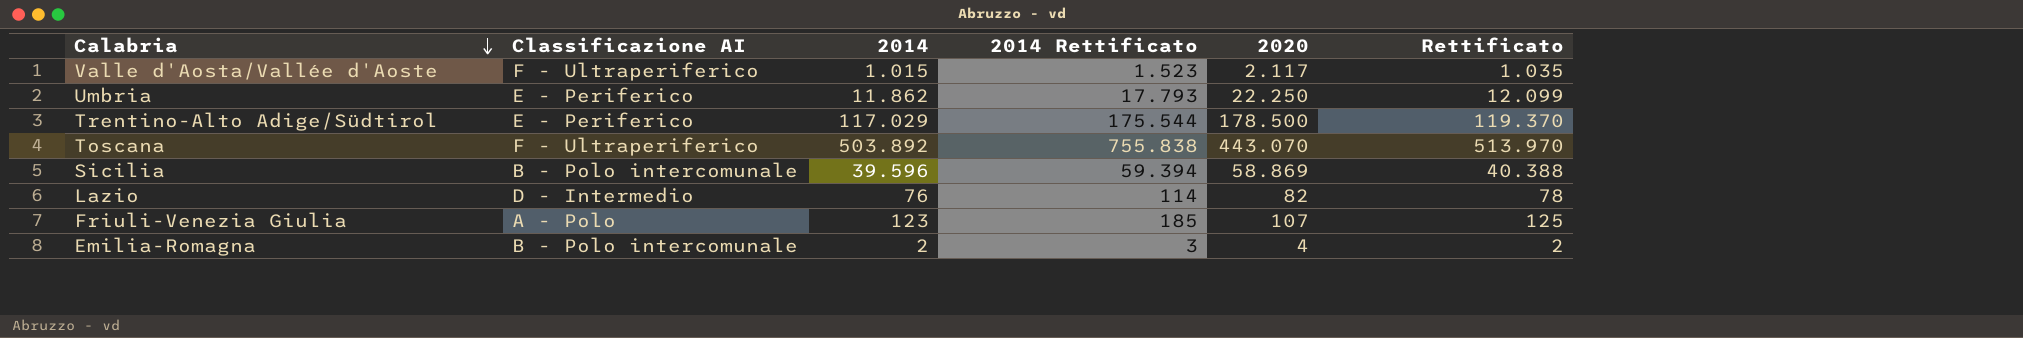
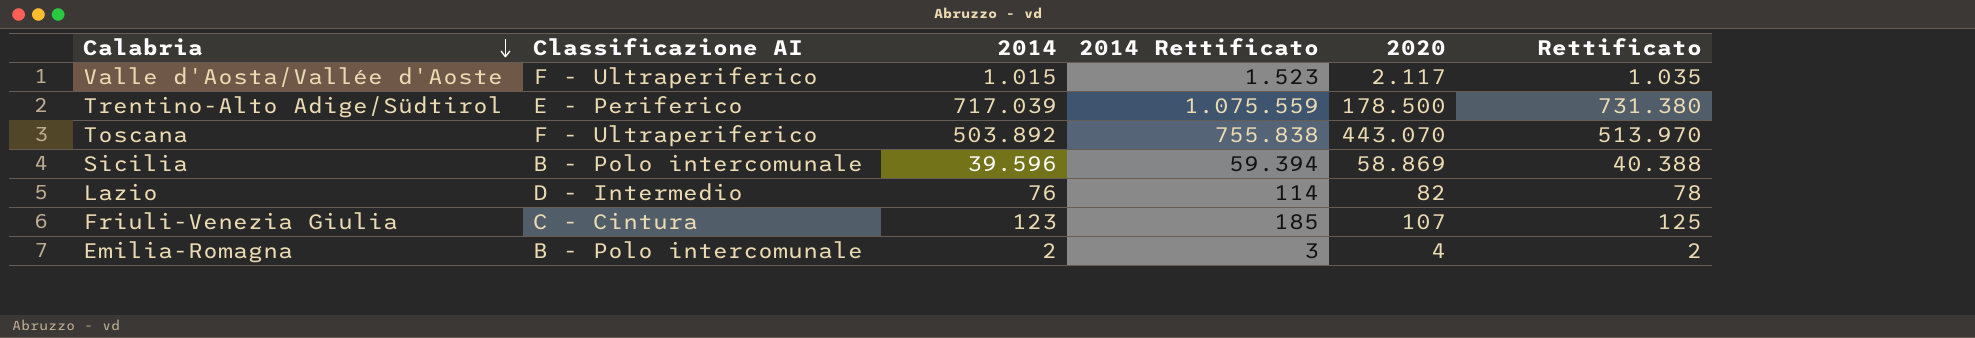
row Umbria: E - Periferico | 11.862 | 17.793 | 22.250 | 12.099 -> none
Trentino-Alto Adige/Südtirol | 2014: 117.029 -> 717.039
Trentino-Alto Adige/Südtirol | 2014 Rettificato: 175.544 -> 1.075.559
Trentino-Alto Adige/Südtirol | Rettificato: 119.370 -> 731.380
Friuli-Venezia Giulia | Classificazione AI: A - Polo -> C - Cintura

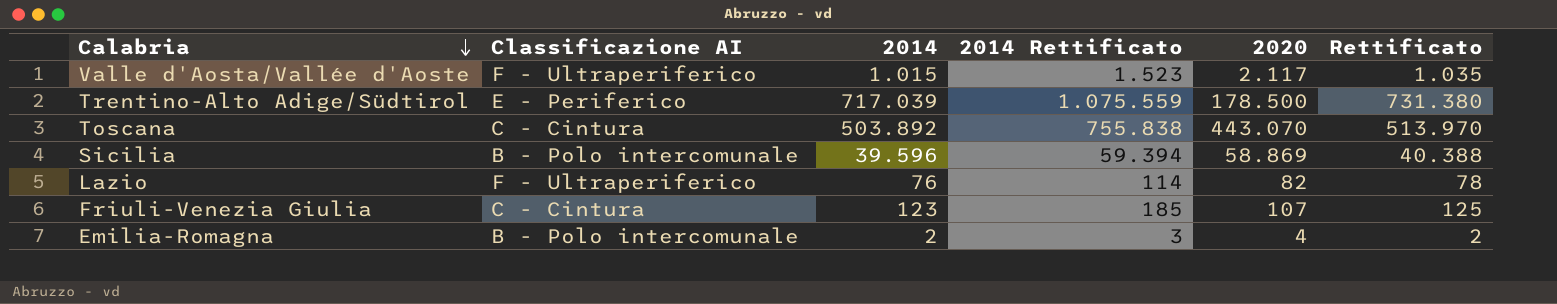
Toscana | Classificazione AI: F - Ultraperiferico -> C - Cintura
Lazio | Classificazione AI: D - Intermedio -> F - Ultraperiferico

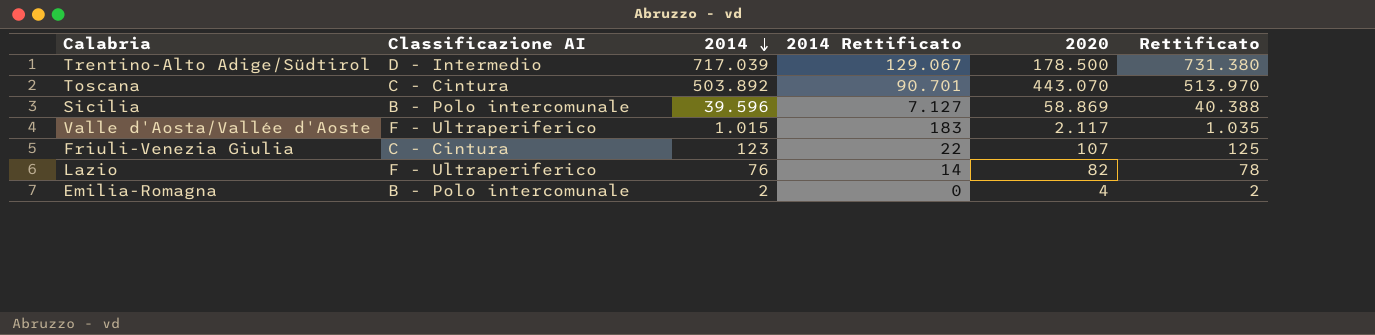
row order: Calabria descending -> 2014 descending
column 2014 Rettificato | formula: [2014] * 1,5 -> [2014] * 0,18
Trentino-Alto Adige/Südtirol | Classificazione AI: E - Periferico -> D - Intermedio

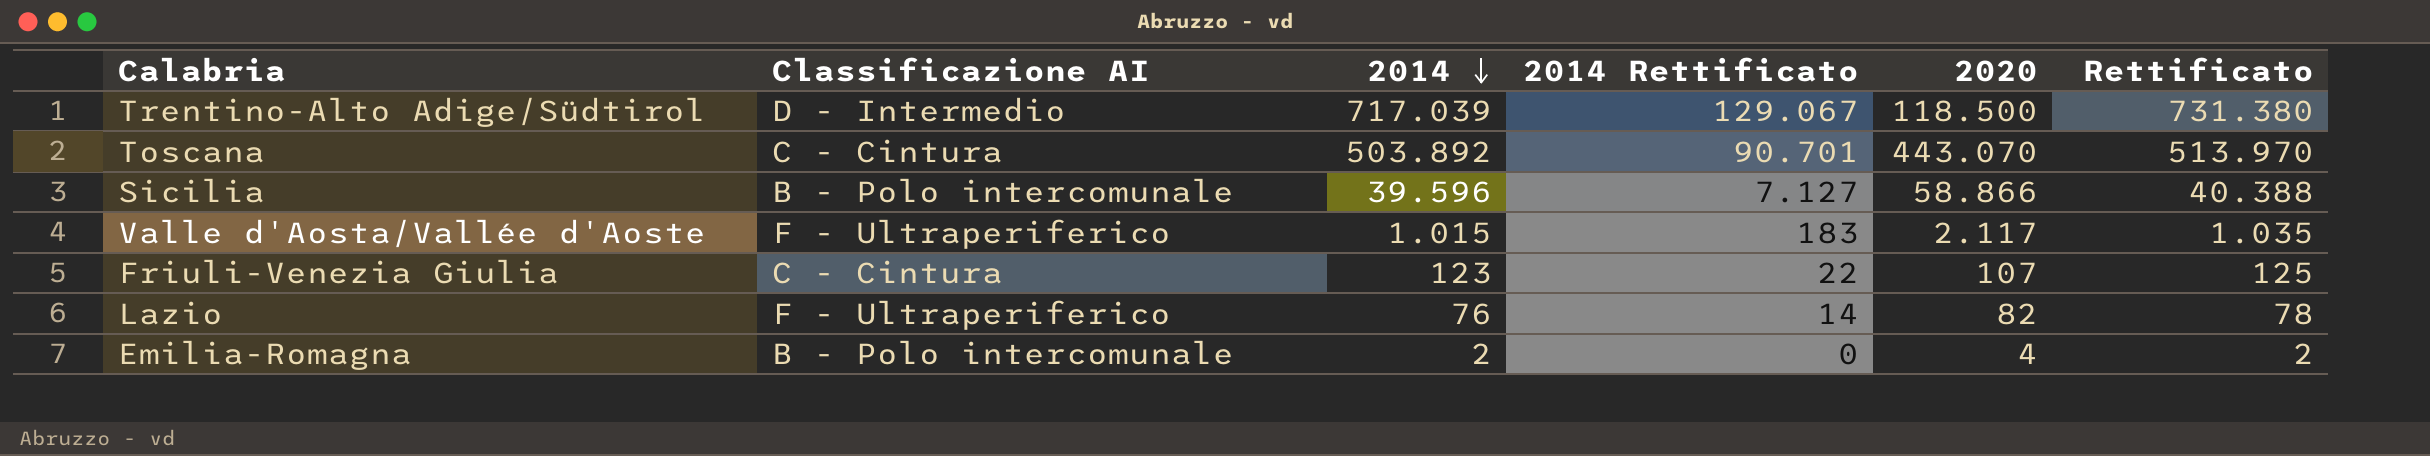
Trentino-Alto Adige/Südtirol | 2020: 178.500 -> 118.500
Sicilia | 2020: 58.869 -> 58.866

